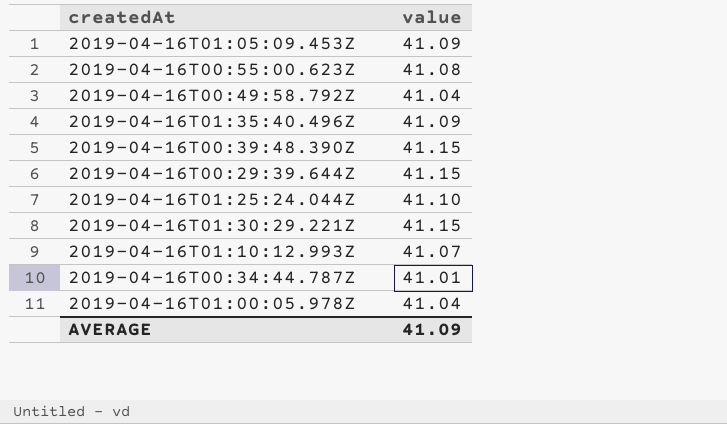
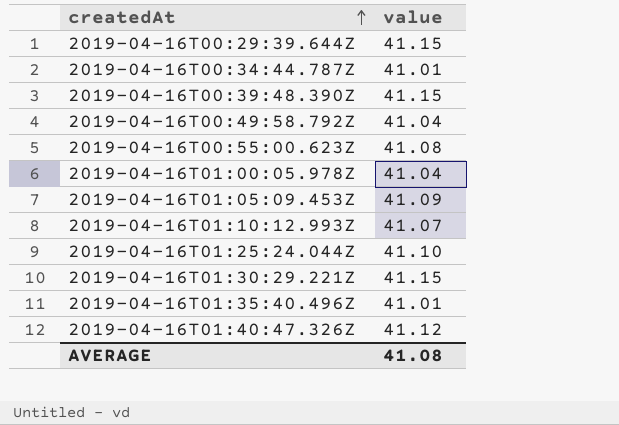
row order: none -> createdAt ascending
2019-04-16T01:35:40.496Z | value: 41.09 -> 41.01
row 2019-04-16T01:40:47.326Z: none -> 41.12
AVERAGE | value: 41.09 -> 41.08

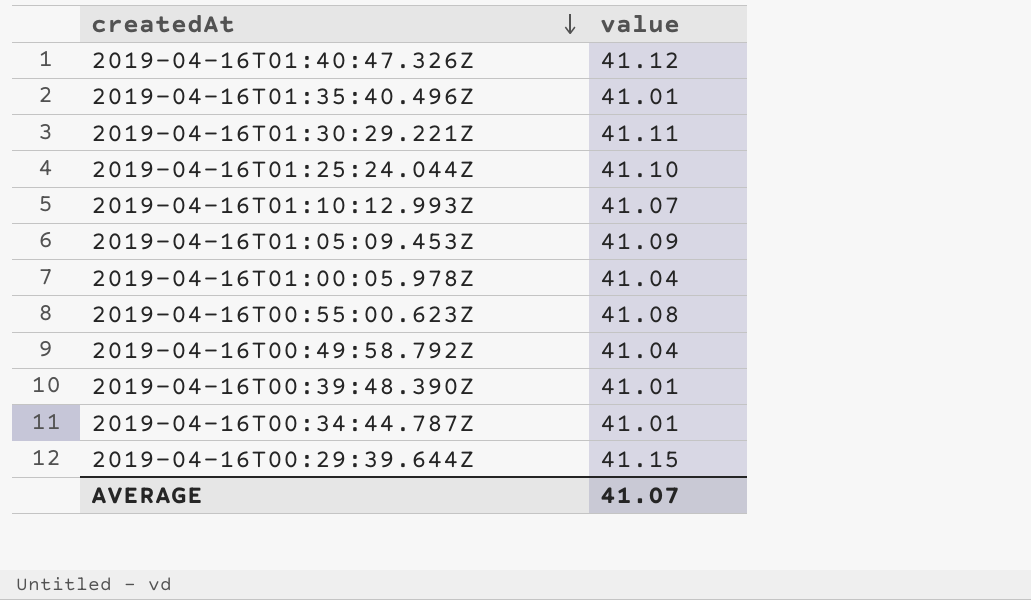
row order: createdAt ascending -> createdAt descending
2019-04-16T01:30:29.221Z | value: 41.15 -> 41.11
2019-04-16T00:39:48.390Z | value: 41.15 -> 41.01
AVERAGE | value: 41.08 -> 41.07

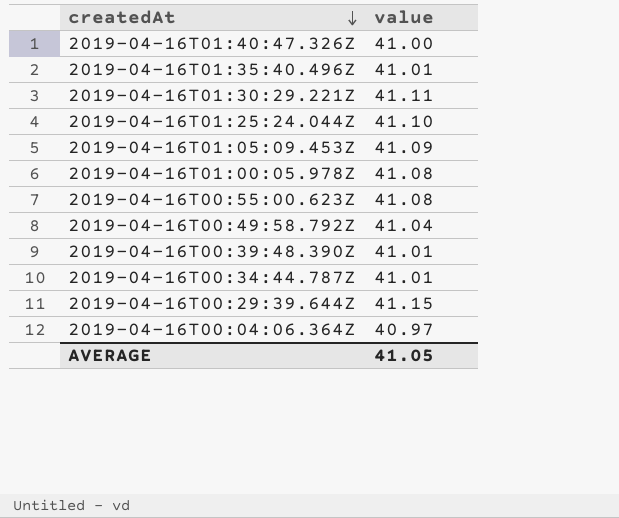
row 2019-04-16T01:10:12.993Z: 41.07 -> none
2019-04-16T01:40:47.326Z | value: 41.12 -> 41.00
2019-04-16T01:00:05.978Z | value: 41.04 -> 41.08
row 2019-04-16T00:04:06.364Z: none -> 40.97
AVERAGE | value: 41.07 -> 41.05

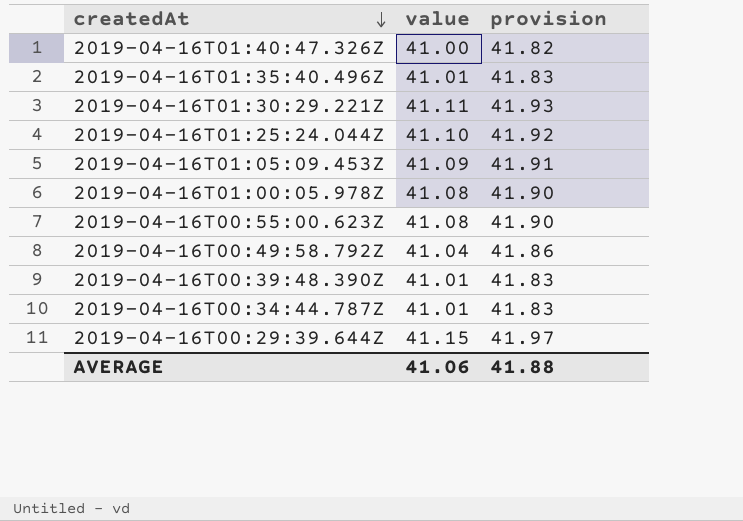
column provision | formula: none -> [value] * 1.02
row 2019-04-16T00:04:06.364Z: 40.97 -> none
AVERAGE | value: 41.05 -> 41.06

